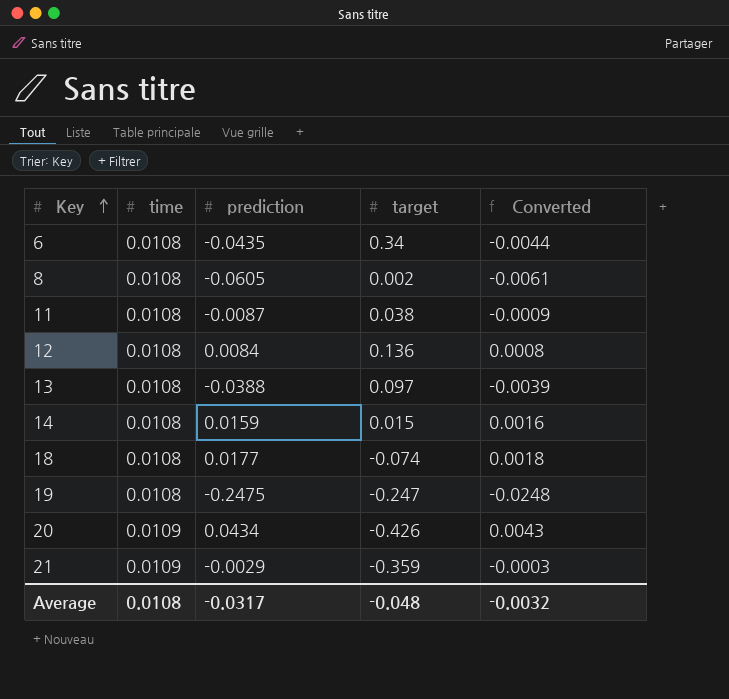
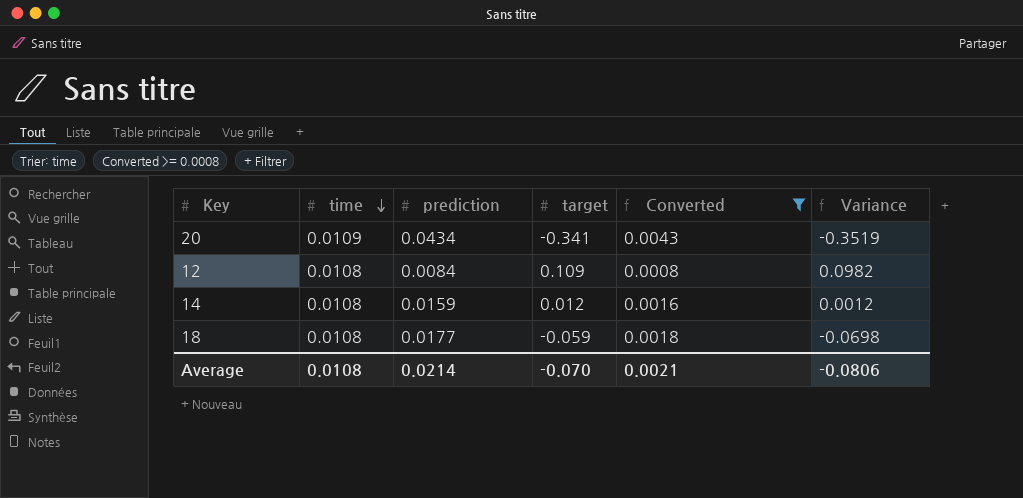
filter: none -> Converted >= 0.0008
row order: Key ascending -> time descending
column Variance | formula: none -> [target] - [time]
20 | target: -0.426 -> -0.341
12 | target: 0.136 -> 0.109
14 | target: 0.015 -> 0.012
18 | target: -0.074 -> -0.059
Average | prediction: -0.0317 -> 0.0214
Average | target: -0.048 -> -0.070
Average | Converted: -0.0032 -> 0.0021

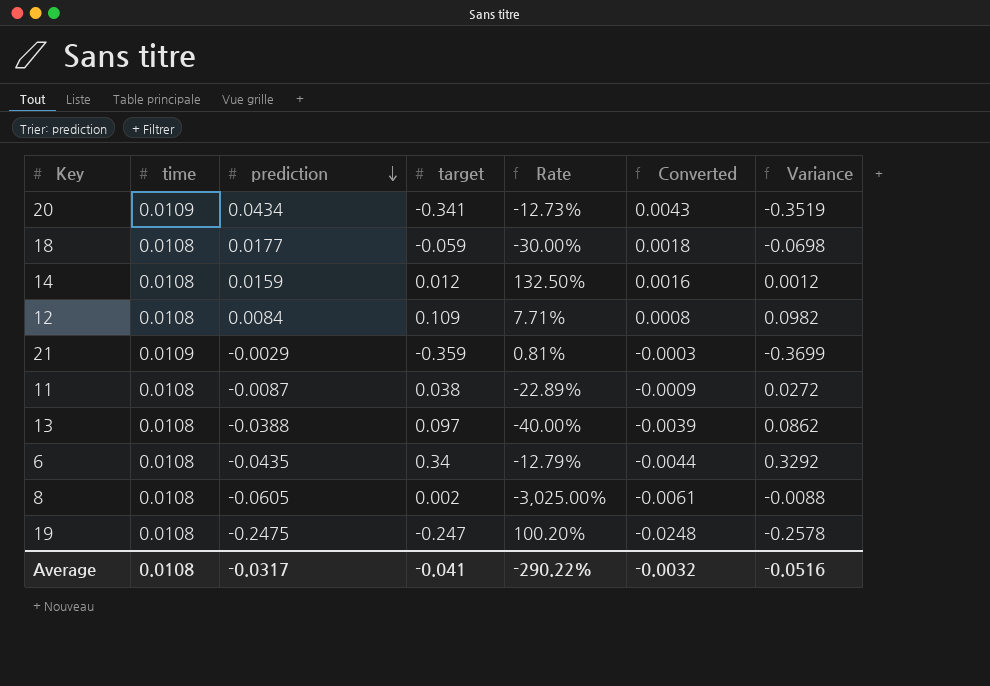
filter: Converted >= 0.0008 -> none
row order: time descending -> prediction descending
column Rate | formula: none -> [prediction] / [target]
Average | prediction: 0.0214 -> -0.0317
Average | target: -0.070 -> -0.041
Average | Converted: 0.0021 -> -0.0032
Average | Variance: -0.0806 -> -0.0516

